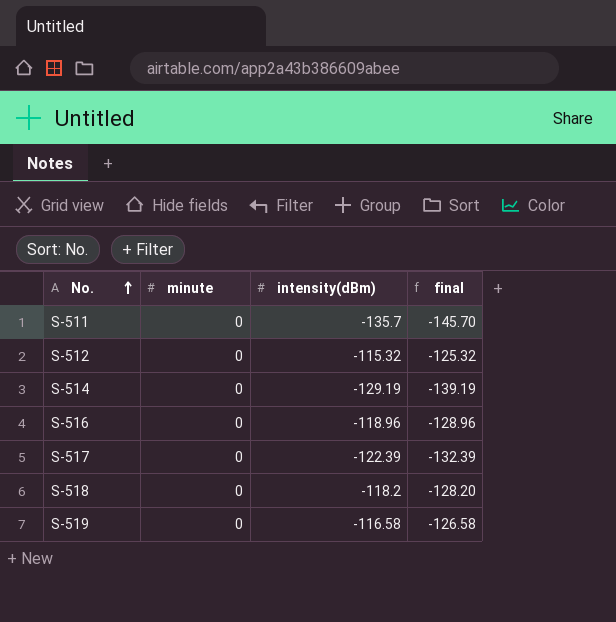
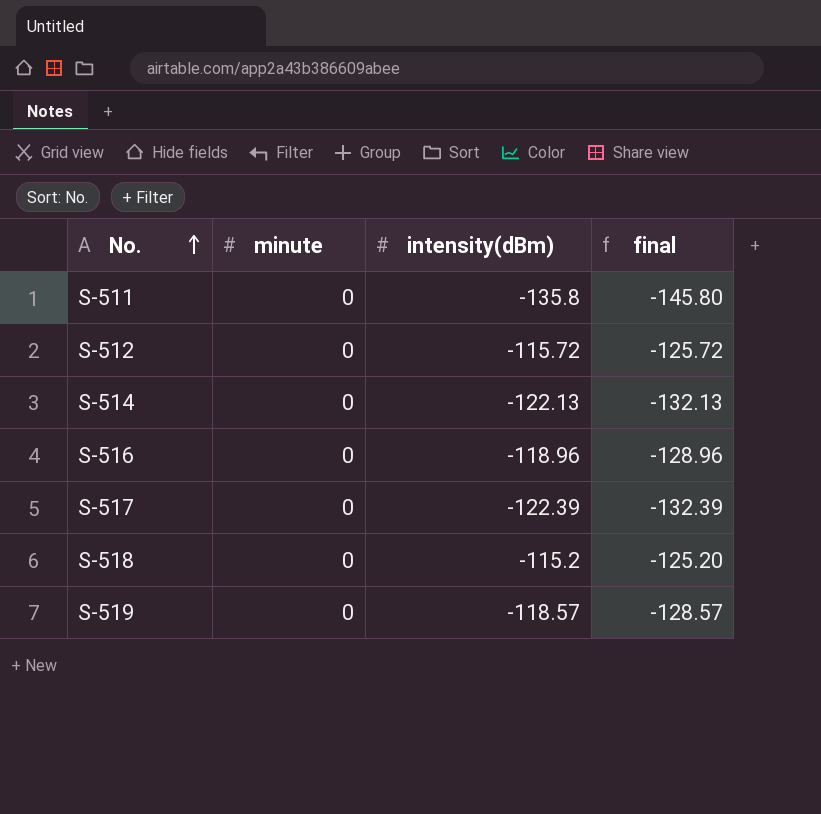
S-511 | intensity(dBm): -135.7 -> -135.8
S-511 | final: -145.70 -> -145.80
S-512 | intensity(dBm): -115.32 -> -115.72
S-512 | final: -125.32 -> -125.72
S-514 | intensity(dBm): -129.19 -> -122.13
S-514 | final: -139.19 -> -132.13
S-518 | intensity(dBm): -118.2 -> -115.2
S-518 | final: -128.20 -> -125.20
S-519 | intensity(dBm): -116.58 -> -118.57
S-519 | final: -126.58 -> -128.57

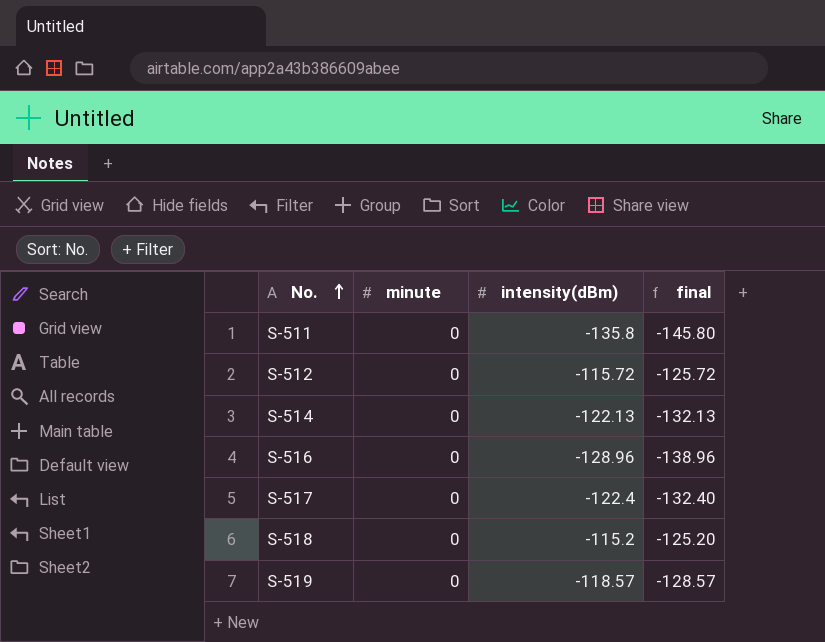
S-516 | intensity(dBm): -118.96 -> -128.96
S-516 | final: -128.96 -> -138.96
S-517 | intensity(dBm): -122.39 -> -122.4
S-517 | final: -132.39 -> -132.40

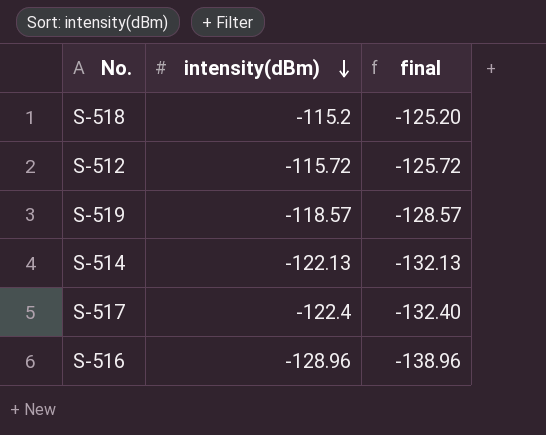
row order: No. ascending -> intensity(dBm) descending
column minute | position: 2 -> none
row S-511: 0 | -135.8 | -145.80 -> none

